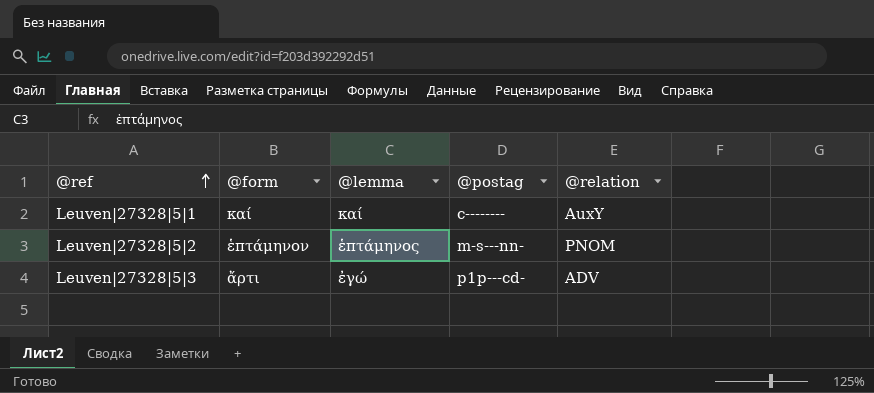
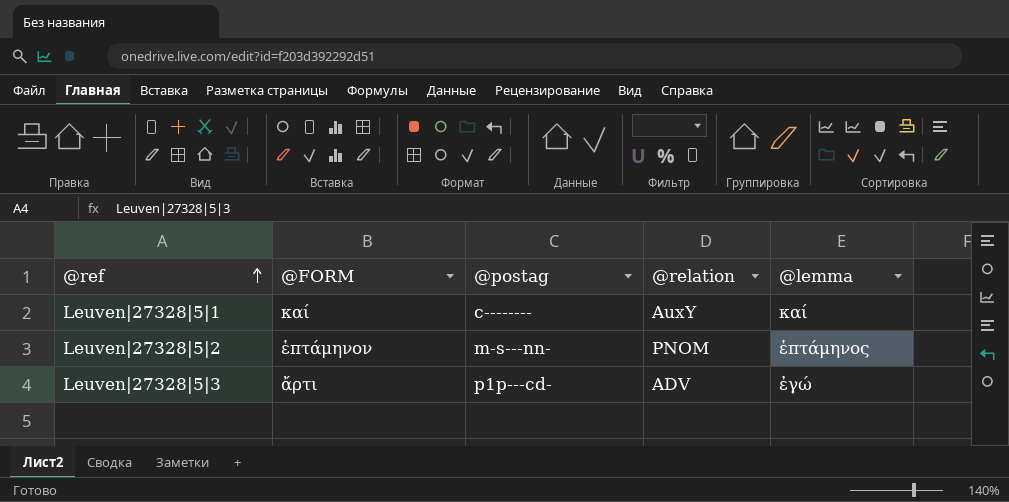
column name: @form -> @FORM
column @lemma | position: 3 -> 5

